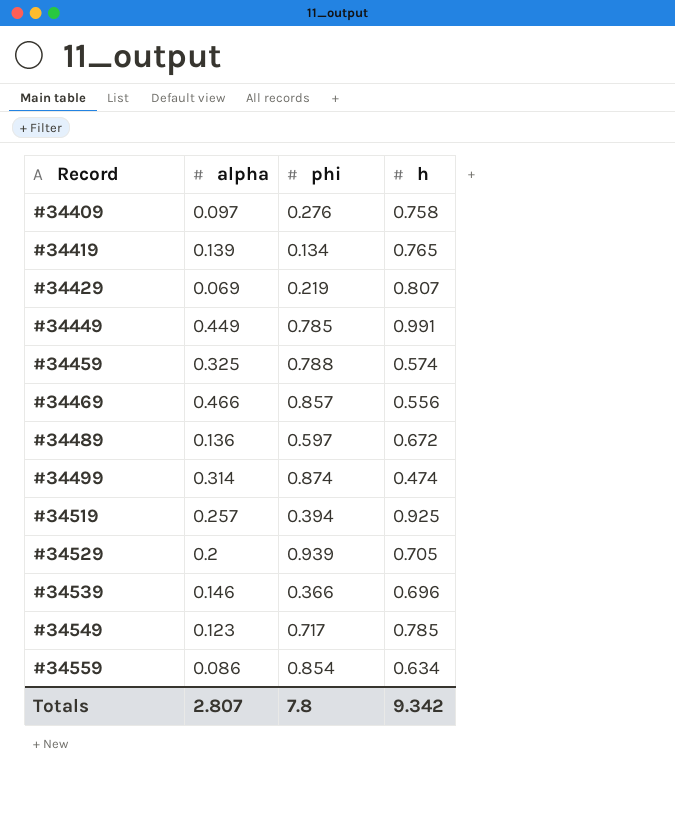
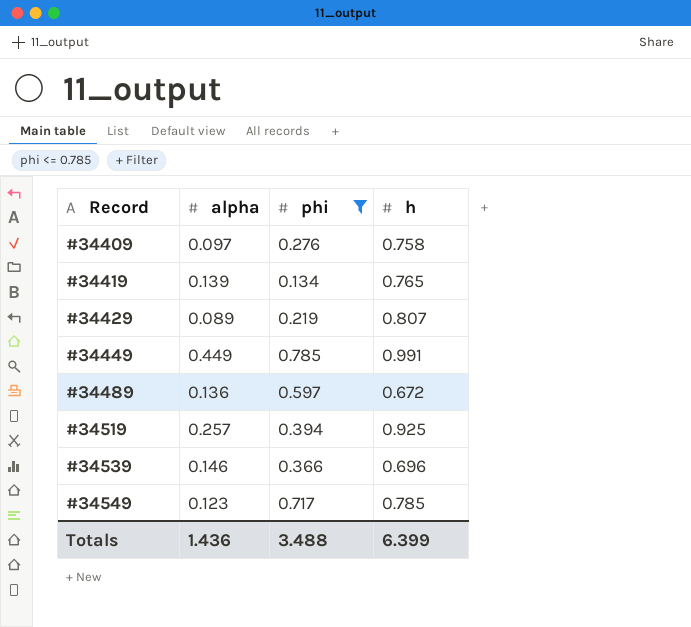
filter: none -> phi <= 0.785
#34429 | alpha: 0.069 -> 0.089
Totals | alpha: 2.807 -> 1.436
Totals | phi: 7.8 -> 3.488
Totals | h: 9.342 -> 6.399

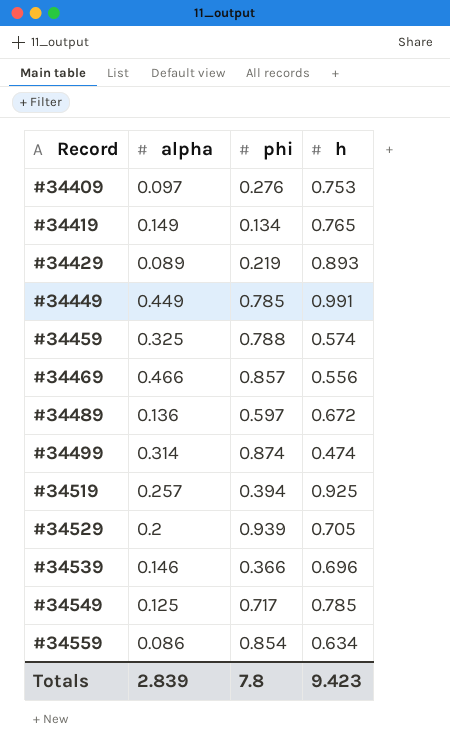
filter: phi <= 0.785 -> none
#34409 | h: 0.758 -> 0.753
#34419 | alpha: 0.139 -> 0.149
#34429 | h: 0.807 -> 0.893
#34549 | alpha: 0.123 -> 0.125
Totals | alpha: 1.436 -> 2.839
Totals | phi: 3.488 -> 7.8
Totals | h: 6.399 -> 9.423

